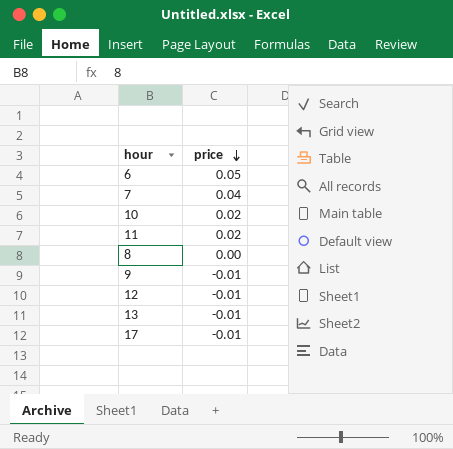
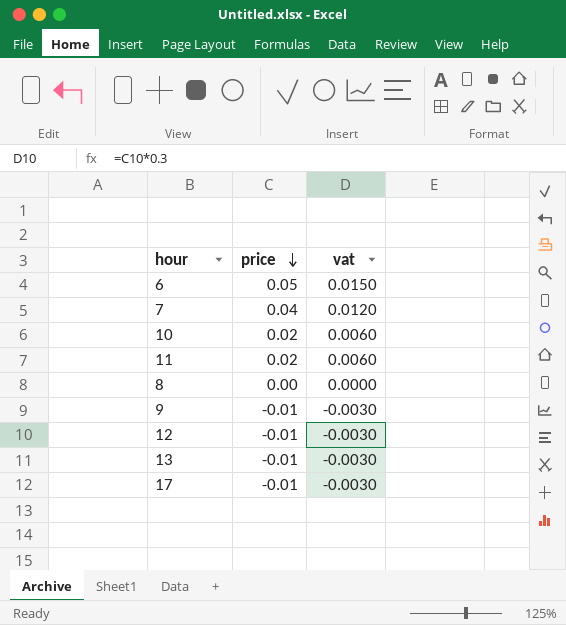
column vat | formula: none -> [price] * 0.3

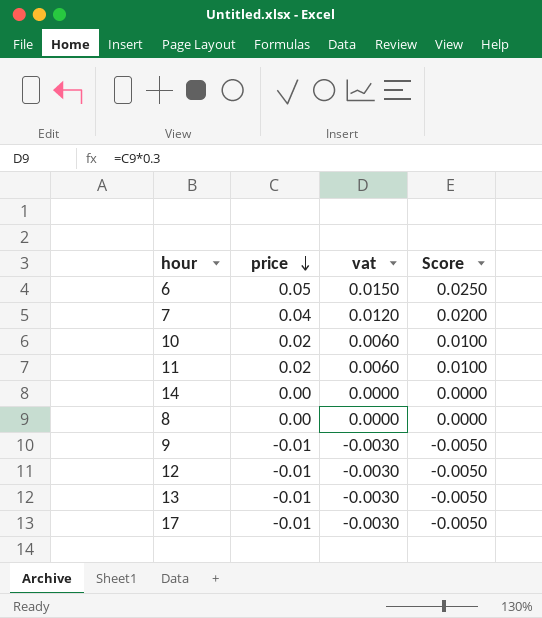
column Score | formula: none -> [price] * 0.5
row 14: none -> 0.00 | 0.0000 | 0.0000

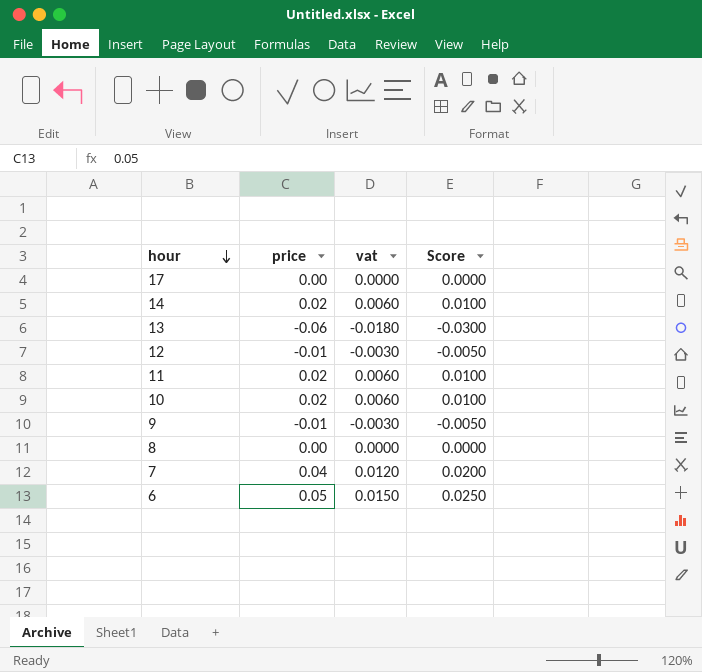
row order: price descending -> hour descending
17 | price: -0.01 -> 0.00
17 | vat: -0.0030 -> 0.0000
17 | Score: -0.0050 -> 0.0000
14 | price: 0.00 -> 0.02
14 | vat: 0.0000 -> 0.0060
14 | Score: 0.0000 -> 0.0100
13 | price: -0.01 -> -0.06
13 | vat: -0.0030 -> -0.0180
13 | Score: -0.0050 -> -0.0300

